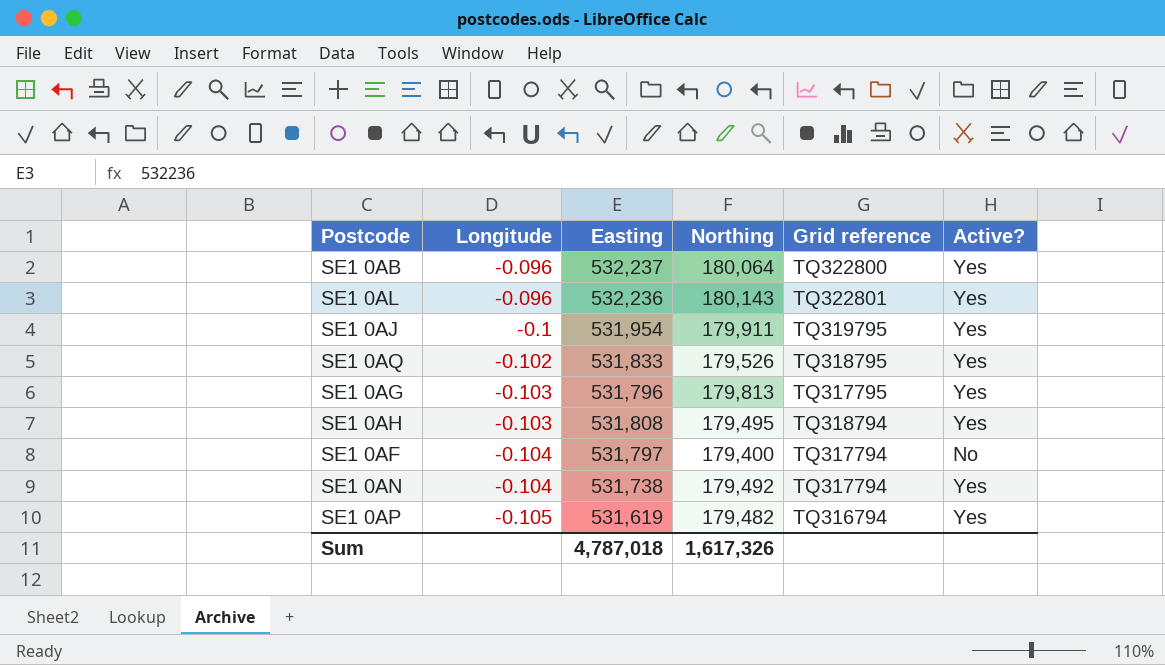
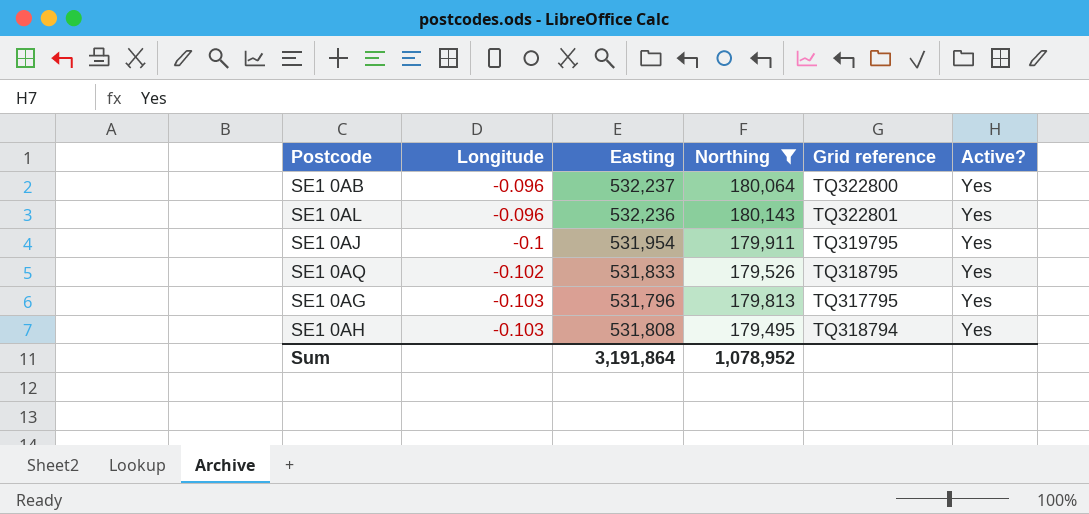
filter: none -> Northing >= 179,495
Sum | Easting: 4,787,018 -> 3,191,864
Sum | Northing: 1,617,326 -> 1,078,952

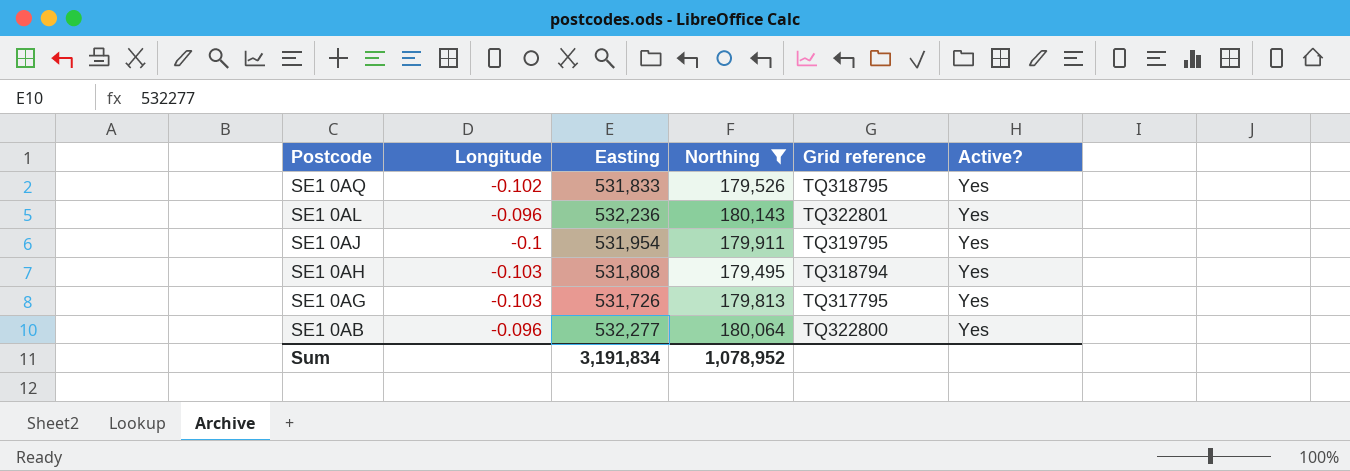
row order: Longitude descending -> Postcode descending
SE1 0AG | Easting: 531,796 -> 531,726
SE1 0AB | Easting: 532,237 -> 532,277
Sum | Easting: 3,191,864 -> 3,191,834

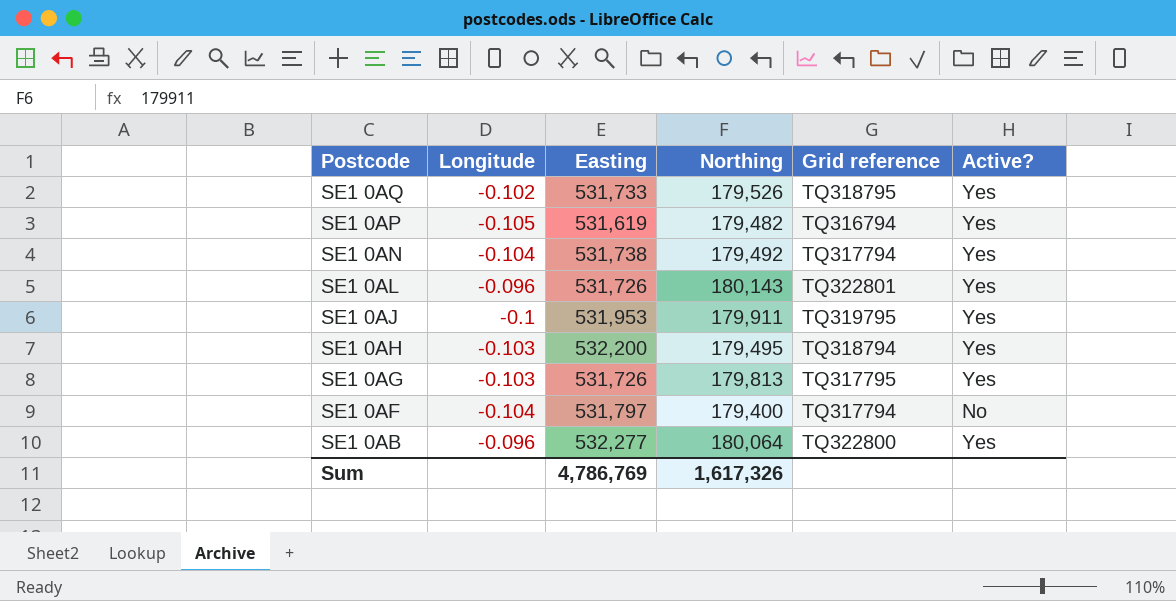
filter: Northing >= 179,495 -> none
SE1 0AQ | Easting: 531,833 -> 531,733
SE1 0AL | Easting: 532,236 -> 531,726
SE1 0AJ | Easting: 531,954 -> 531,953
SE1 0AH | Easting: 531,808 -> 532,200
Sum | Easting: 3,191,834 -> 4,786,769
Sum | Northing: 1,078,952 -> 1,617,326

